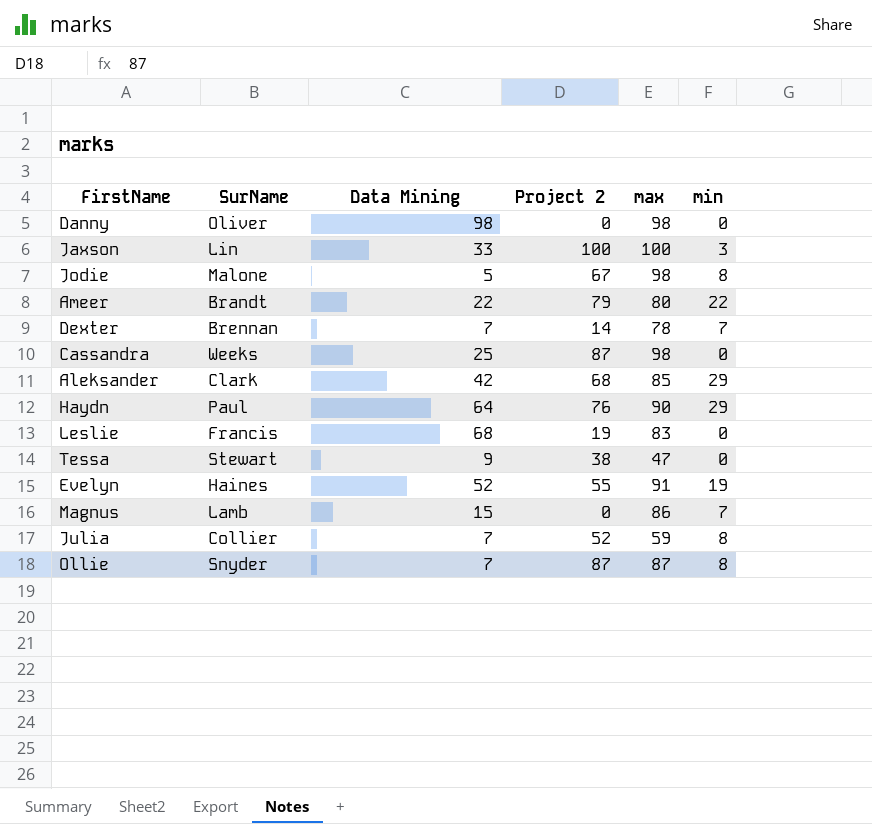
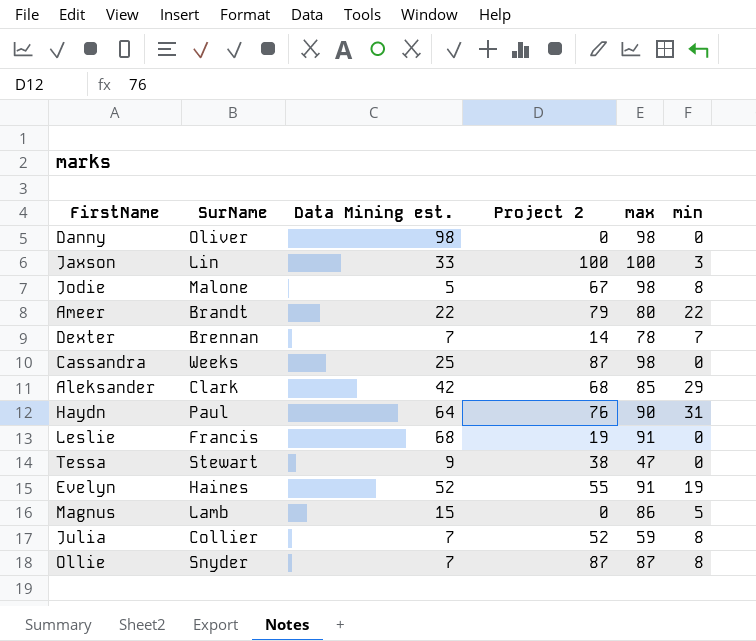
column name: Data Mining -> Data Mining est.
Haydn | min: 29 -> 31
Leslie | max: 83 -> 91
Magnus | min: 7 -> 5

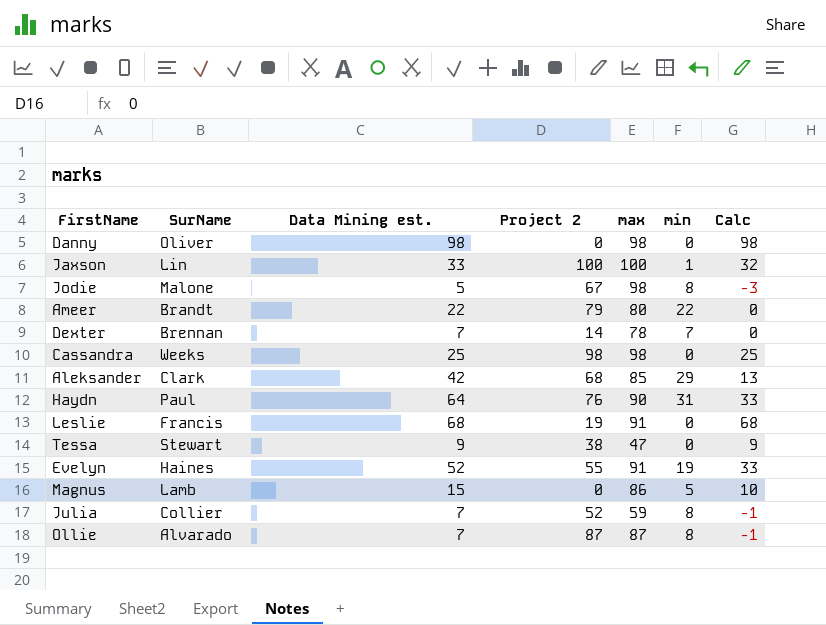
column Calc | formula: none -> [Data Mining est.] - [min]
Jaxson | min: 3 -> 1
Cassandra | Project 2: 87 -> 98
Ollie | SurName: Snyder -> Alvarado

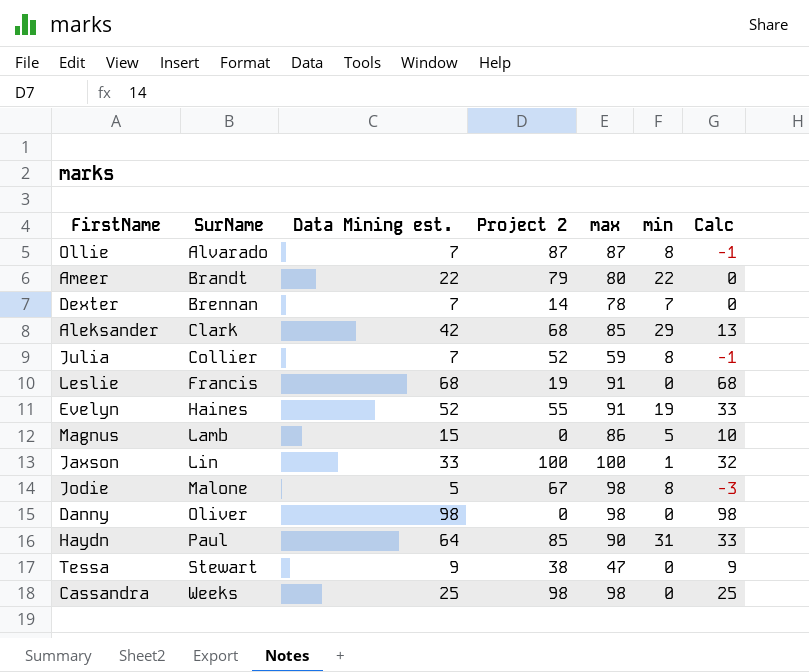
row order: none -> SurName ascending
Haydn | Project 2: 76 -> 85

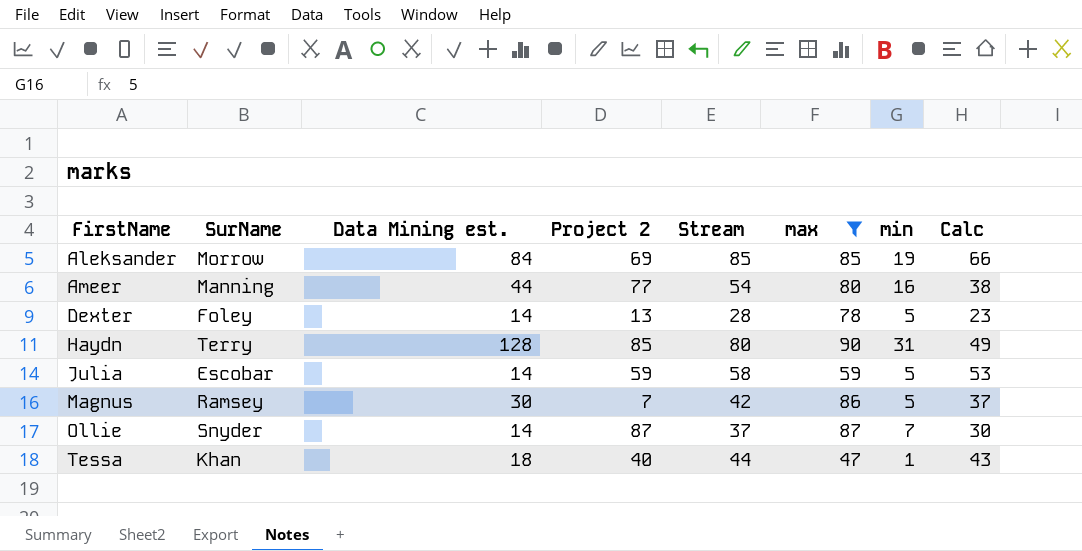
filter: none -> max <= 90
row order: SurName ascending -> FirstName ascending
column Stream | position: none -> 5
column Calc | formula: [Data Mining est.] - [min] -> [Stream] - [min]
Aleksander | SurName: Clark -> Morrow
Aleksander | Data Mining est.: 42 -> 84
Aleksander | Project 2: 68 -> 69
Aleksander | min: 29 -> 19
Ameer | SurName: Brandt -> Manning
Ameer | Data Mining est.: 22 -> 44
Ameer | Project 2: 79 -> 77
Ameer | min: 22 -> 16
Dexter | SurName: Brennan -> Foley
Dexter | Data Mining est.: 7 -> 14
Dexter | Project 2: 14 -> 13
Dexter | min: 7 -> 5
Haydn | SurName: Paul -> Terry
Haydn | Data Mining est.: 64 -> 128
Julia | SurName: Collier -> Escobar
Julia | Data Mining est.: 7 -> 14
Julia | Project 2: 52 -> 59
Julia | min: 8 -> 5
Magnus | SurName: Lamb -> Ramsey
Magnus | Data Mining est.: 15 -> 30
Magnus | Project 2: 0 -> 7
Ollie | SurName: Alvarado -> Snyder
Ollie | Data Mining est.: 7 -> 14
Ollie | min: 8 -> 7
Tessa | SurName: Stewart -> Khan
Tessa | Data Mining est.: 9 -> 18
Tessa | Project 2: 38 -> 40
Tessa | min: 0 -> 1

